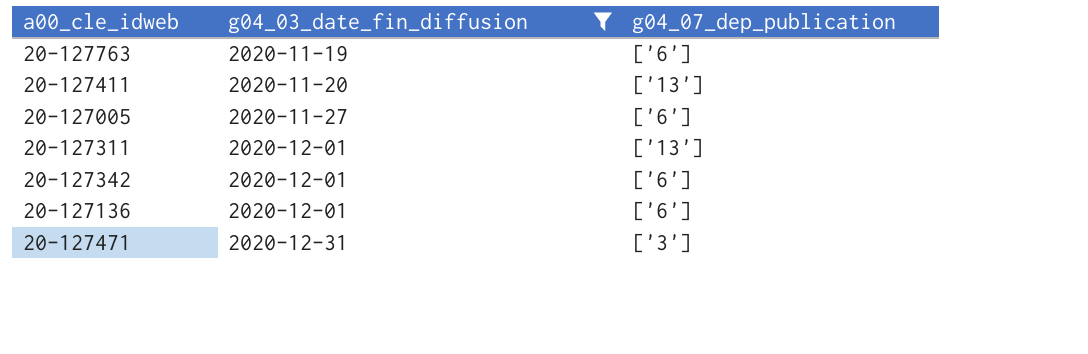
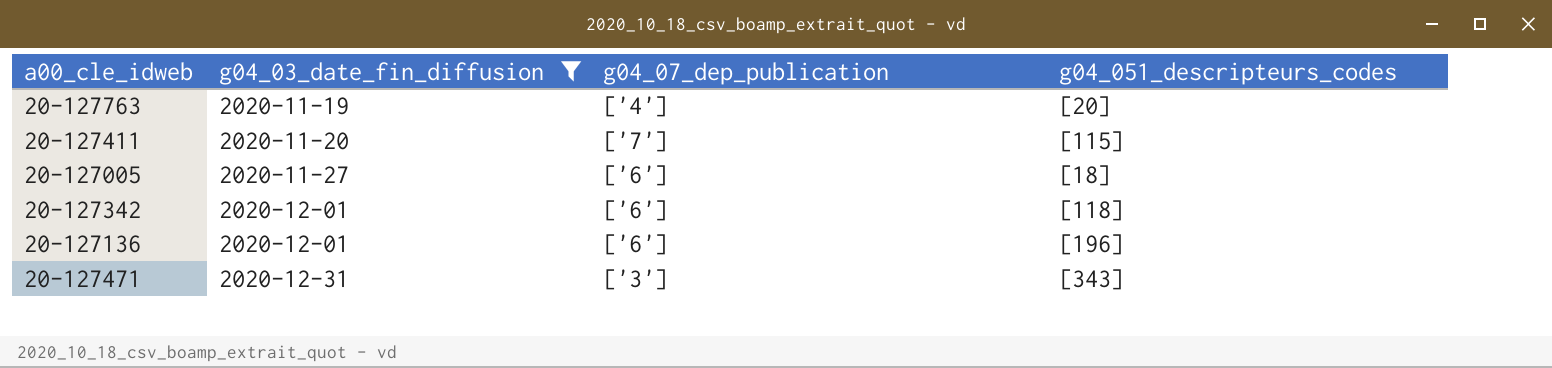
column g04_051_descripteurs_codes | position: none -> 4
row 20-127311: 2020-12-01 | ['13'] -> none
20-127763 | g04_07_dep_publication: ['6'] -> ['4']
20-127411 | g04_07_dep_publication: ['13'] -> ['7']

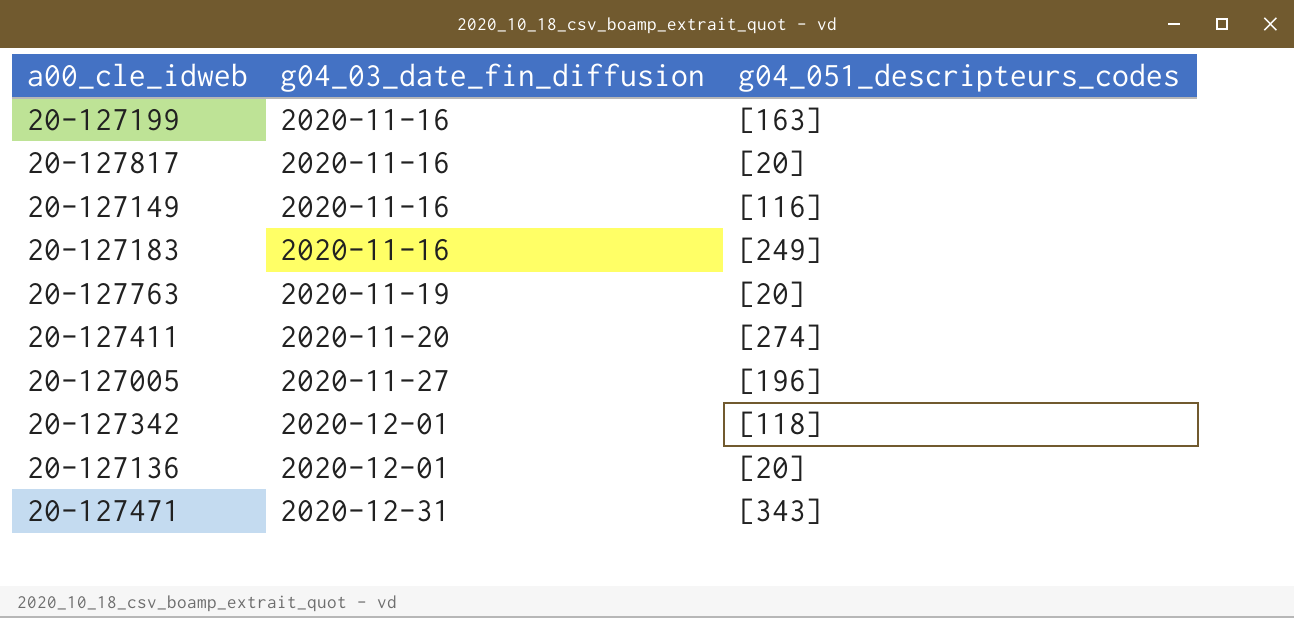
filter: g04_03_date_fin_diffusion != 2020-11-16 -> none
column g04_07_dep_publication | position: 3 -> none
20-127411 | g04_051_descripteurs_codes: [115] -> [274]
20-127005 | g04_051_descripteurs_codes: [18] -> [196]
20-127136 | g04_051_descripteurs_codes: [196] -> [20]

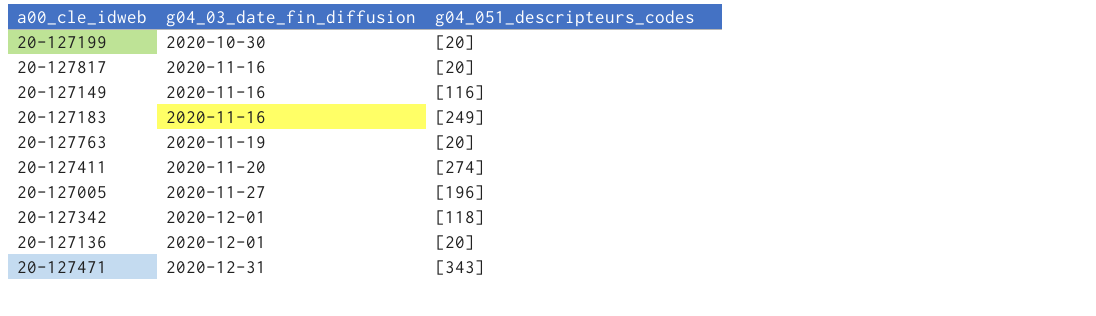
20-127199 | g04_03_date_fin_diffusion: 2020-11-16 -> 2020-10-30
20-127199 | g04_051_descripteurs_codes: [163] -> [20]

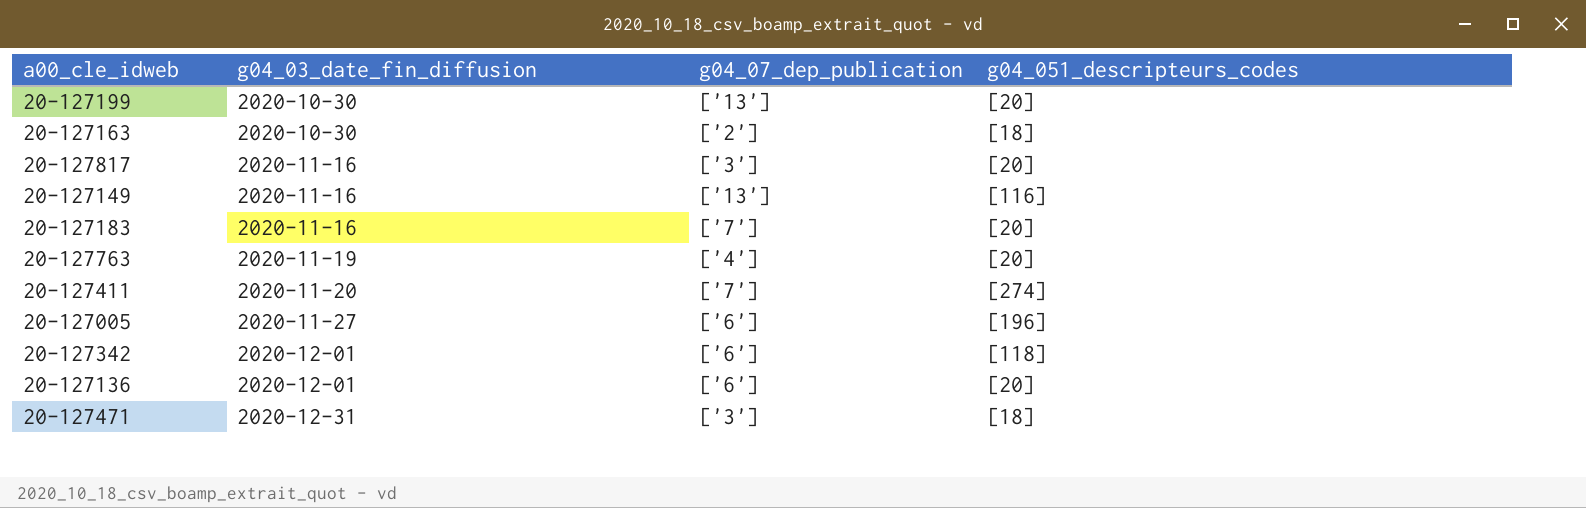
column g04_07_dep_publication | position: none -> 3
row 20-127163: none -> 2020-10-30 | ['2'] | [18]
20-127183 | g04_051_descripteurs_codes: [249] -> [20]
20-127471 | g04_051_descripteurs_codes: [343] -> [18]

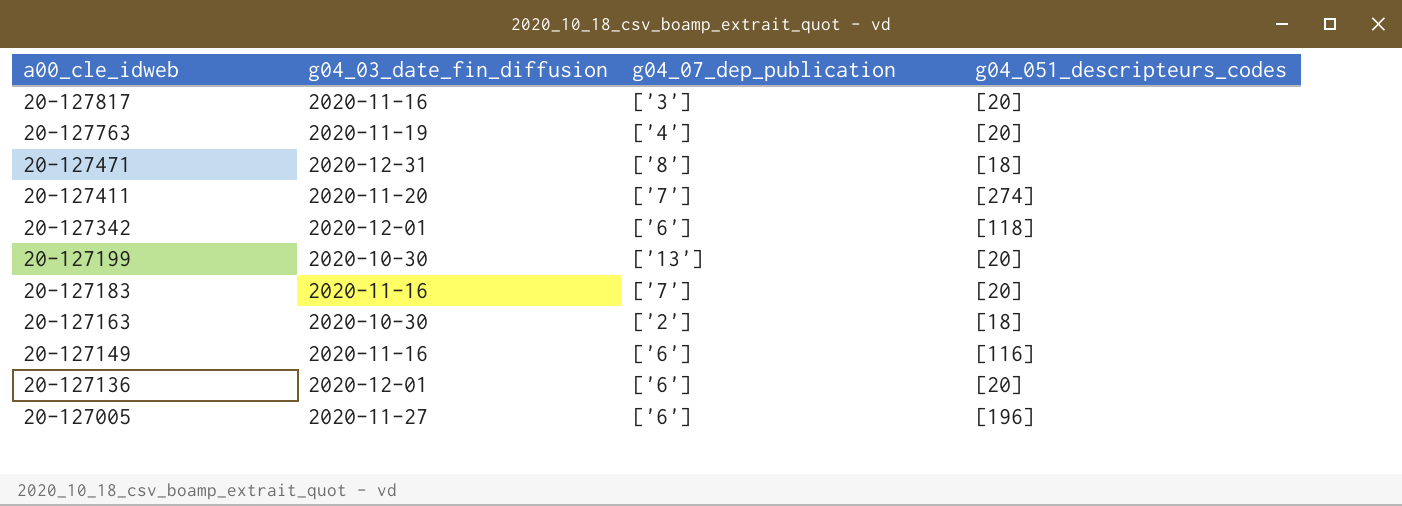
row order: g04_03_date_fin_diffusion ascending -> a00_cle_idweb descending
20-127471 | g04_07_dep_publication: ['3'] -> ['8']
20-127149 | g04_07_dep_publication: ['13'] -> ['6']

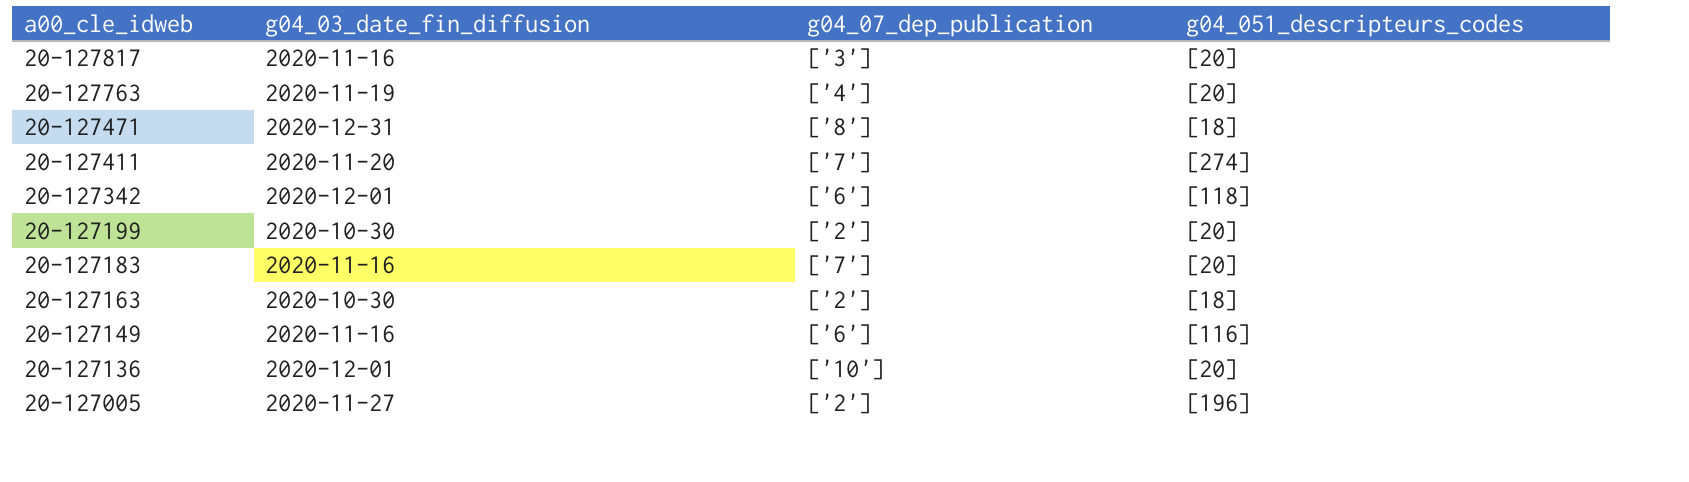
20-127199 | g04_07_dep_publication: ['13'] -> ['2']
20-127136 | g04_07_dep_publication: ['6'] -> ['10']
20-127005 | g04_07_dep_publication: ['6'] -> ['2']

